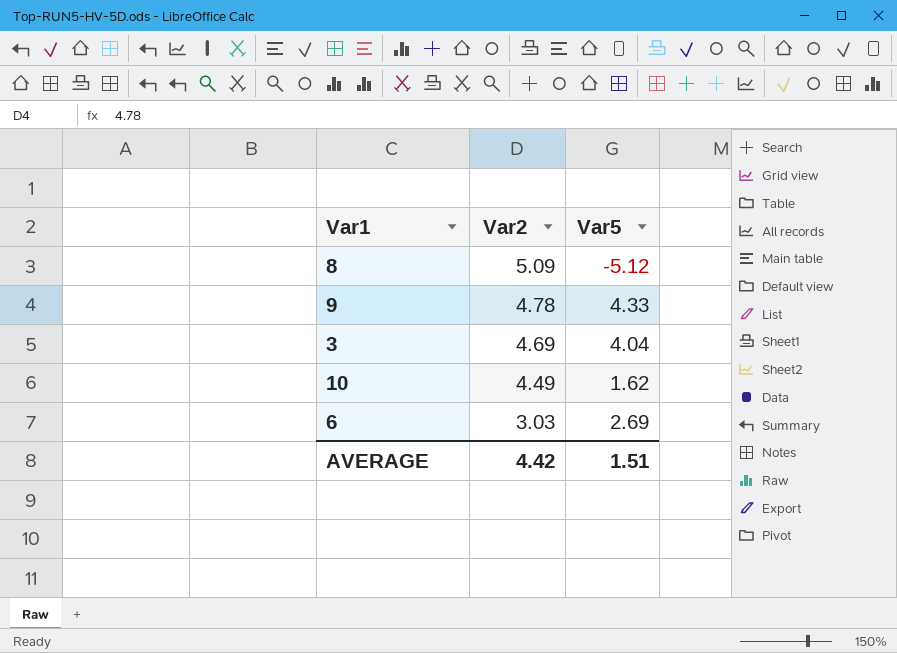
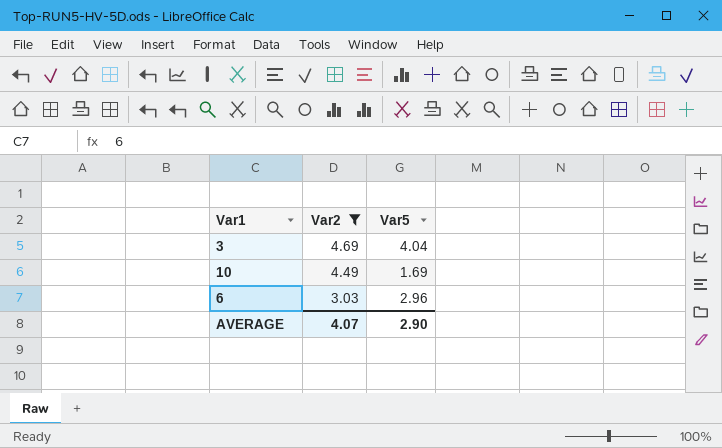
filter: none -> Var2 <= 4.69
10 | Var5: 1.62 -> 1.69
6 | Var5: 2.69 -> 2.96
AVERAGE | Var2: 4.42 -> 4.07
AVERAGE | Var5: 1.51 -> 2.90

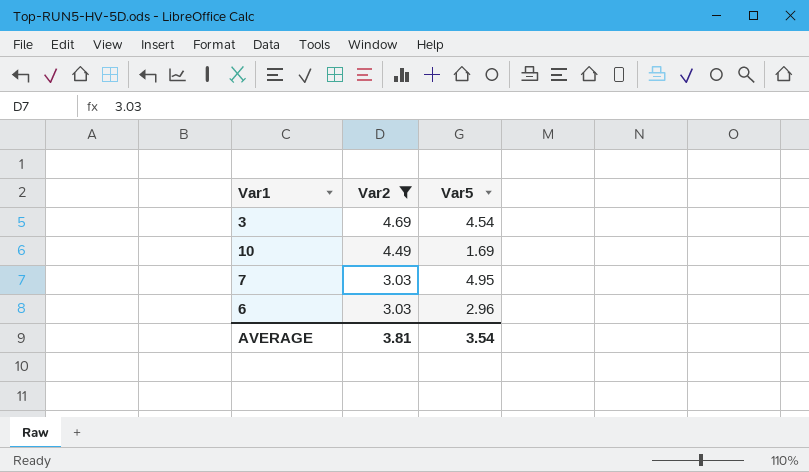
3 | Var5: 4.04 -> 4.54
row 7: none -> 3.03 | 4.95
AVERAGE | Var2: 4.07 -> 3.81
AVERAGE | Var5: 2.90 -> 3.54

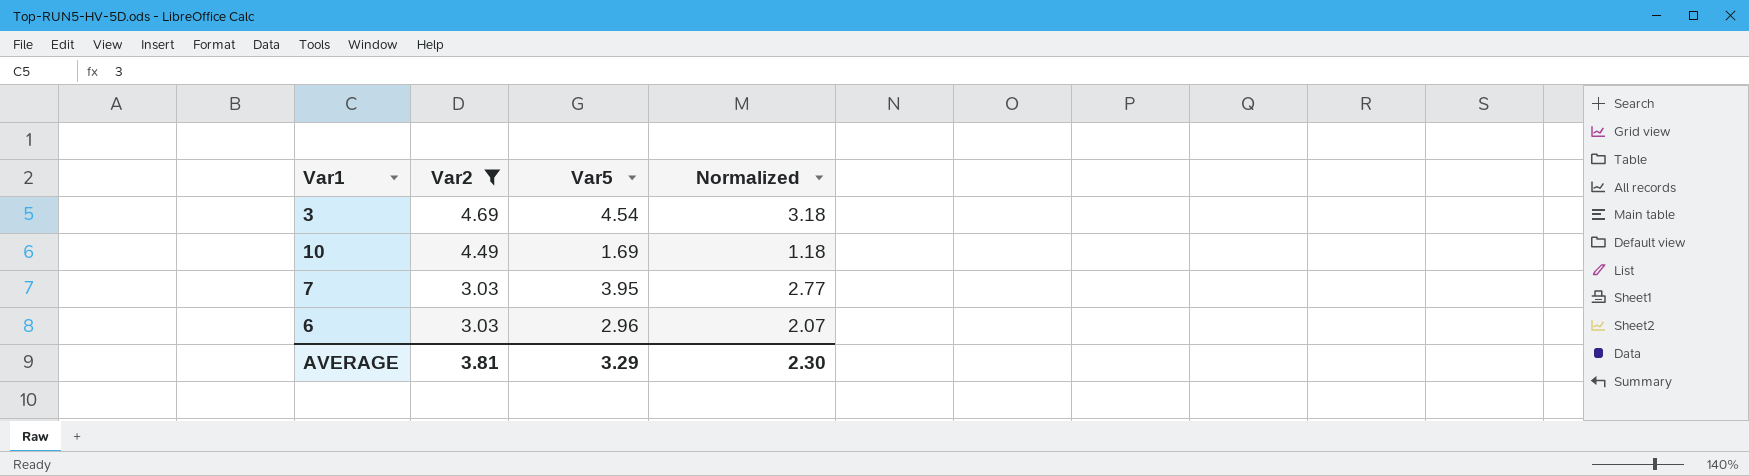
column Normalized | formula: none -> [Var5] * 0.7
7 | Var5: 4.95 -> 3.95
AVERAGE | Var5: 3.54 -> 3.29

